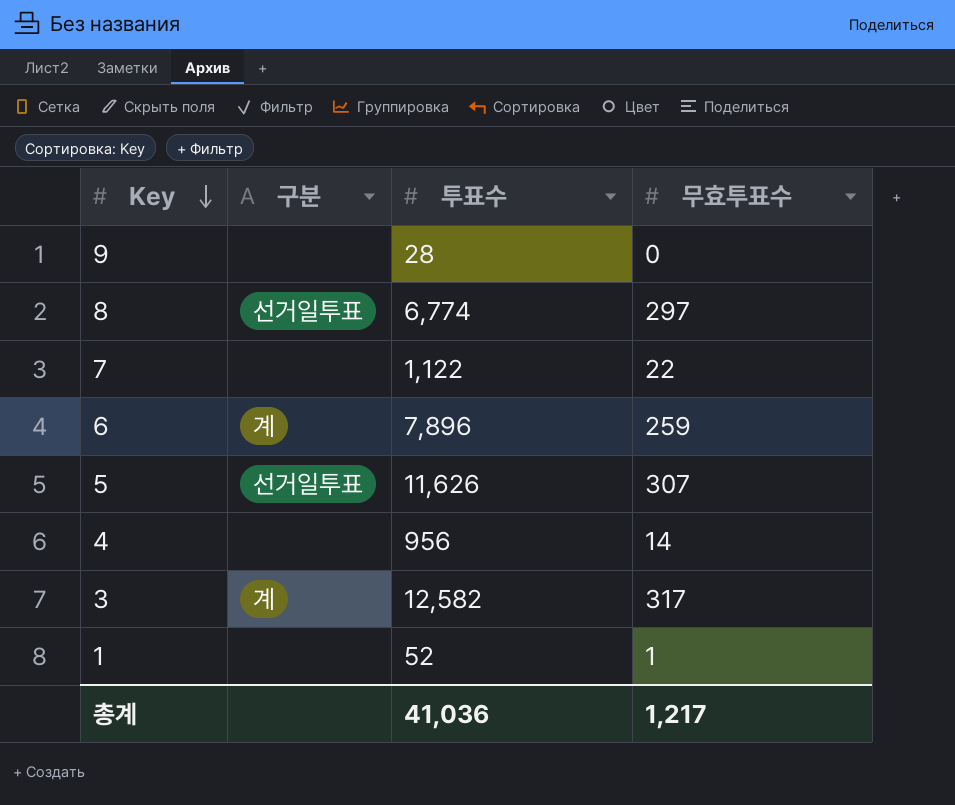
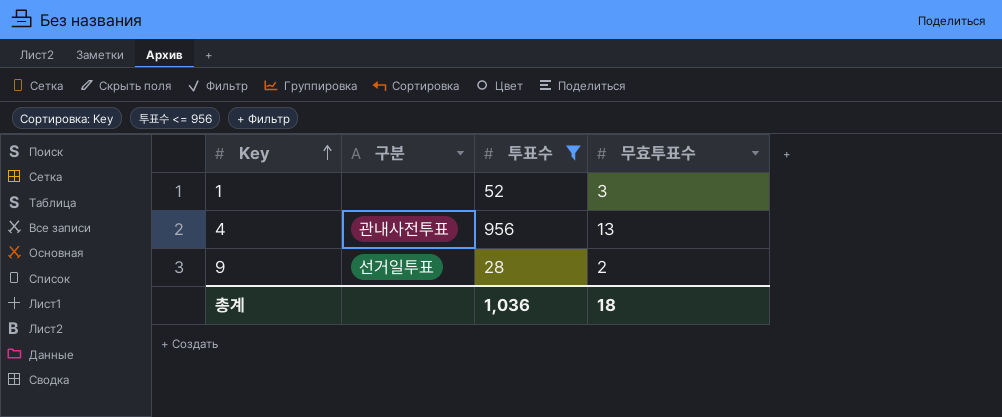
filter: none -> 투표수 <= 956
row order: Key descending -> Key ascending
1 | 무효투표수: 1 -> 3
4 | 구분: none -> 관내사전투표
4 | 무효투표수: 14 -> 13
9 | 구분: none -> 선거일투표
9 | 무효투표수: 0 -> 2
총계 | 투표수: 41,036 -> 1,036
총계 | 무효투표수: 1,217 -> 18

